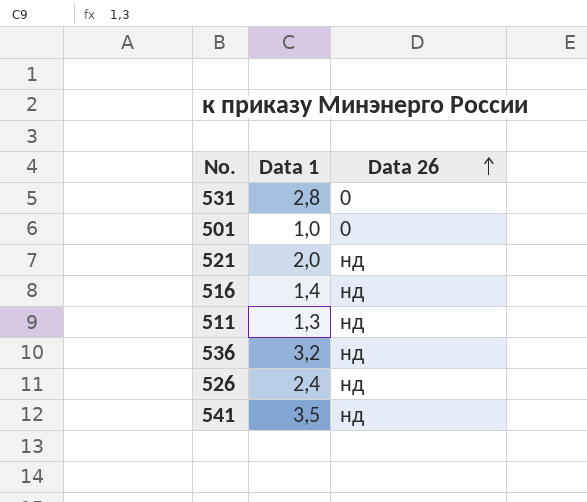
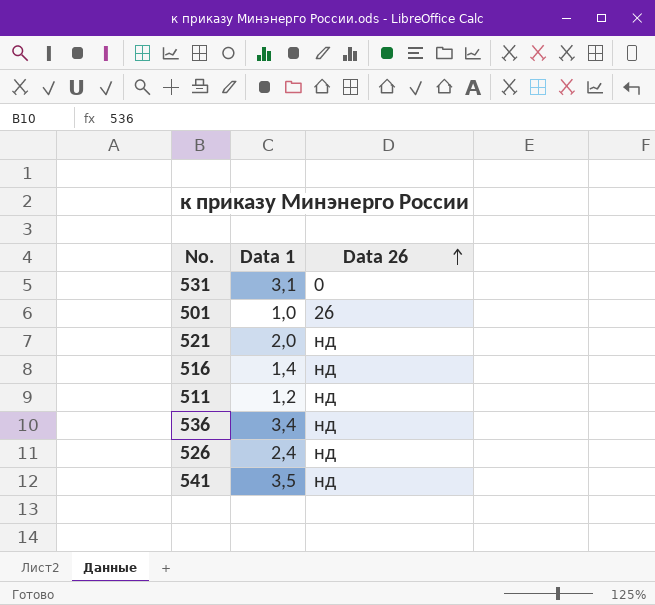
531 | Data 1: 2,8 -> 3,1
501 | Data 26: 0 -> 26
511 | Data 1: 1,3 -> 1,2
536 | Data 1: 3,2 -> 3,4

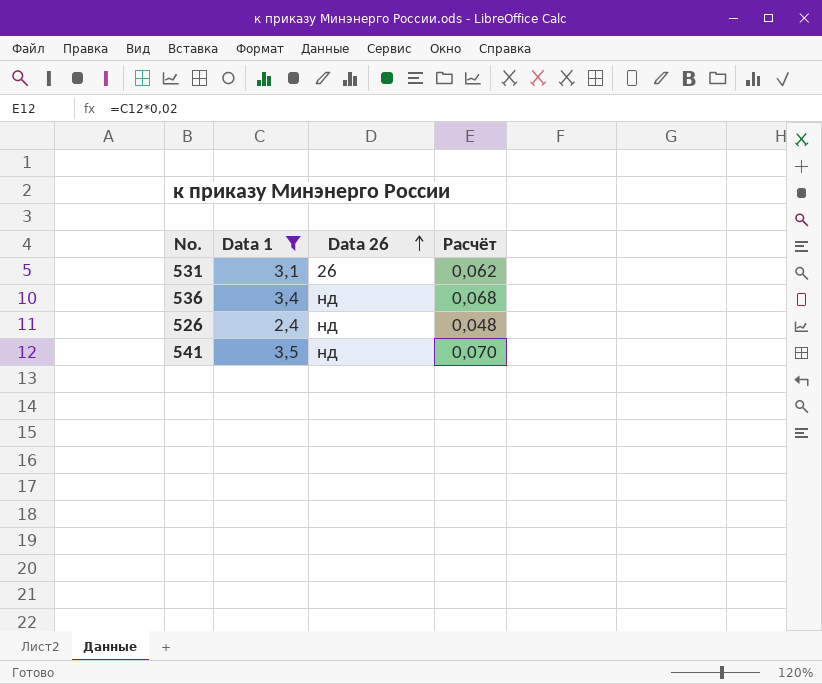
filter: none -> Data 1 >= 2,4
column Расчёт | formula: none -> [Data 1] * 0,02
531 | Data 26: 0 -> 26

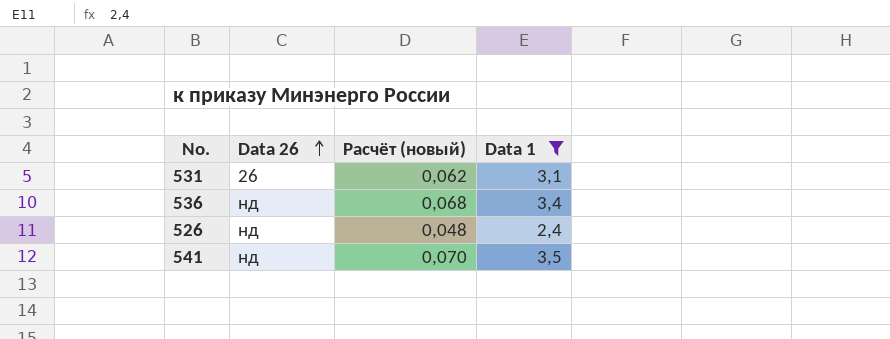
column name: Расчёт -> Расчёт (новый)
column Data 1 | position: 2 -> 4

